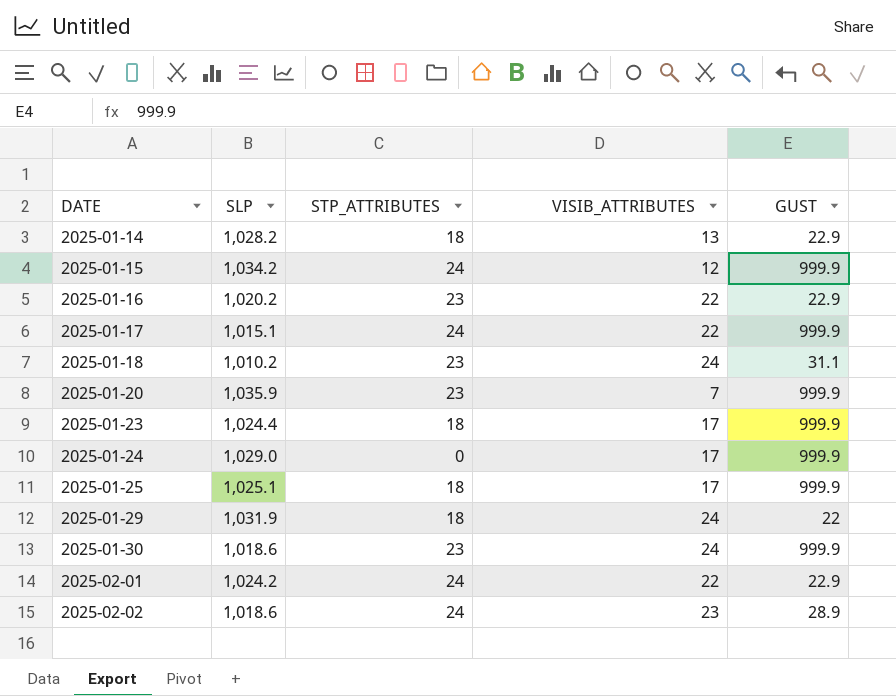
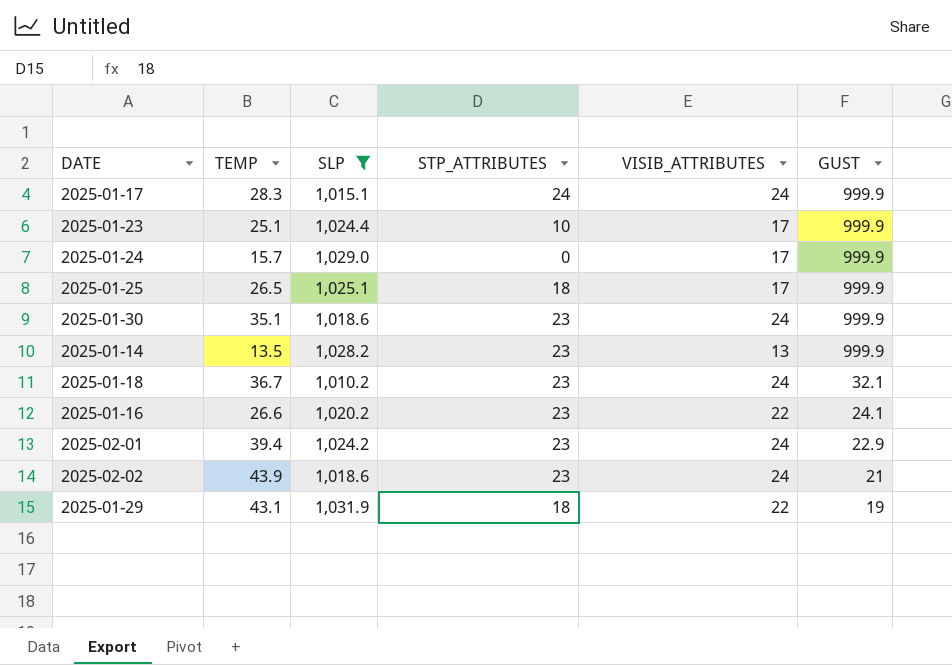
filter: none -> SLP <= 1,031.9
row order: DATE ascending -> GUST descending
column TEMP | position: none -> 2
2025-01-17 | VISIB_ATTRIBUTES: 22 -> 24
2025-01-23 | STP_ATTRIBUTES: 18 -> 10
2025-01-14 | STP_ATTRIBUTES: 18 -> 23
2025-01-14 | GUST: 22.9 -> 999.9
2025-01-18 | GUST: 31.1 -> 32.1
2025-01-16 | GUST: 22.9 -> 24.1
2025-02-01 | STP_ATTRIBUTES: 24 -> 23
2025-02-01 | VISIB_ATTRIBUTES: 22 -> 24
2025-02-02 | STP_ATTRIBUTES: 24 -> 23
2025-02-02 | VISIB_ATTRIBUTES: 23 -> 24
2025-02-02 | GUST: 28.9 -> 21
2025-01-29 | VISIB_ATTRIBUTES: 24 -> 22
2025-01-29 | GUST: 22 -> 19

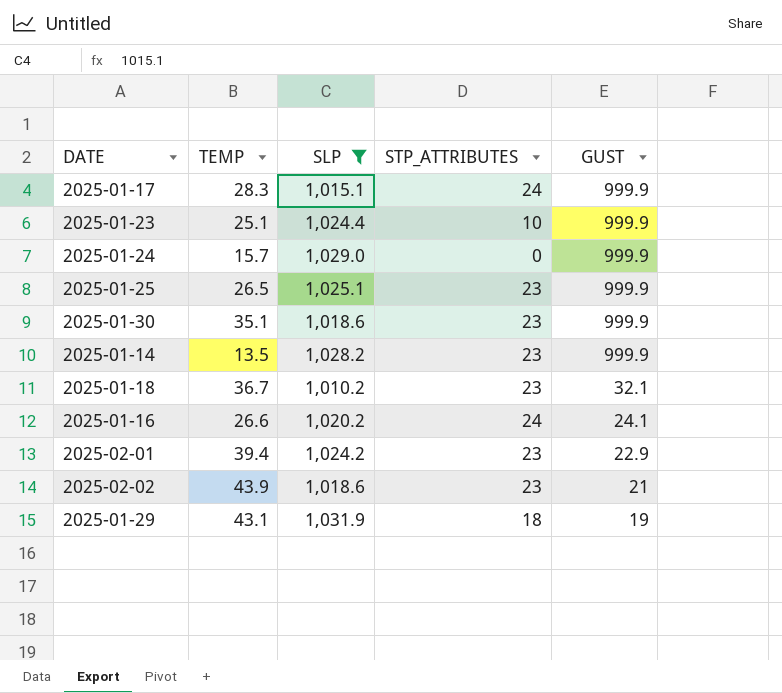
column VISIB_ATTRIBUTES | position: 5 -> none
2025-01-25 | STP_ATTRIBUTES: 18 -> 23
2025-01-16 | STP_ATTRIBUTES: 23 -> 24

